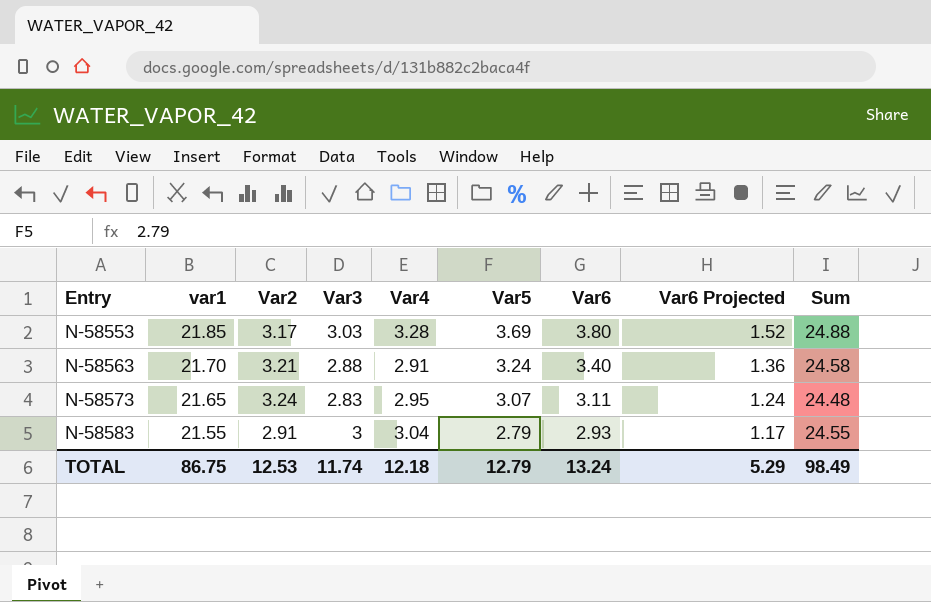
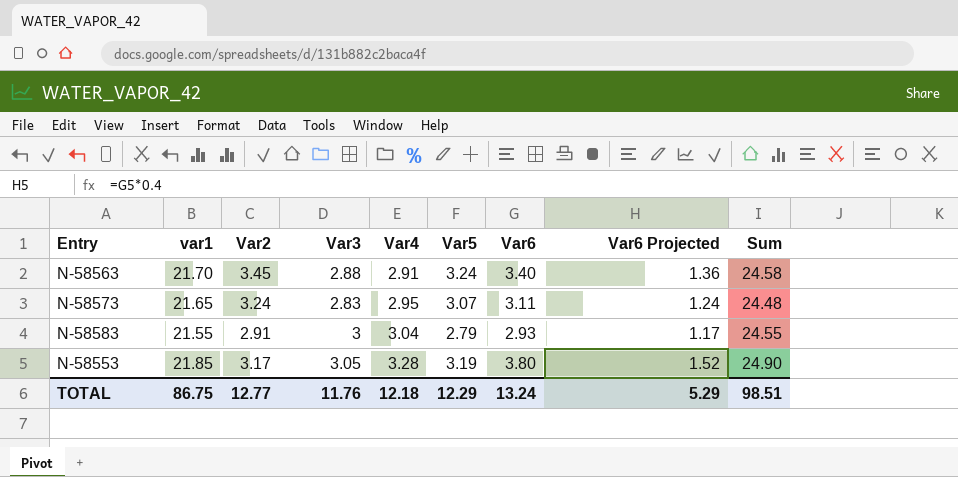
row order: Entry ascending -> Var4 ascending
N-58563 | Var2: 3.21 -> 3.45
N-58553 | Var3: 3.03 -> 3.05
N-58553 | Var5: 3.69 -> 3.19
N-58553 | Sum: 24.88 -> 24.90
TOTAL | Var2: 12.53 -> 12.77
TOTAL | Var3: 11.74 -> 11.76
TOTAL | Var5: 12.79 -> 12.29
TOTAL | Sum: 98.49 -> 98.51

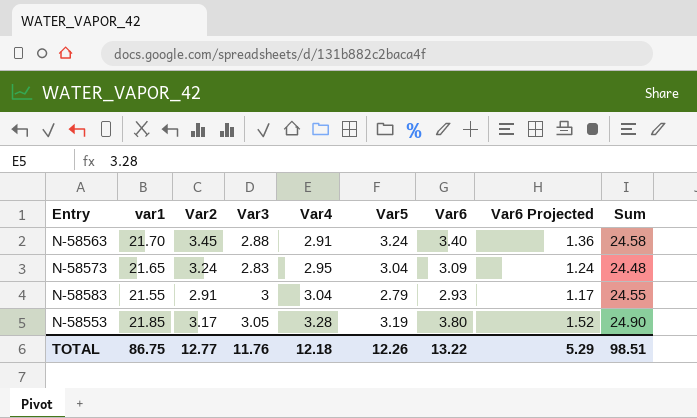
N-58573 | Var5: 3.07 -> 3.04
N-58573 | Var6: 3.11 -> 3.09
TOTAL | Var5: 12.29 -> 12.26
TOTAL | Var6: 13.24 -> 13.22

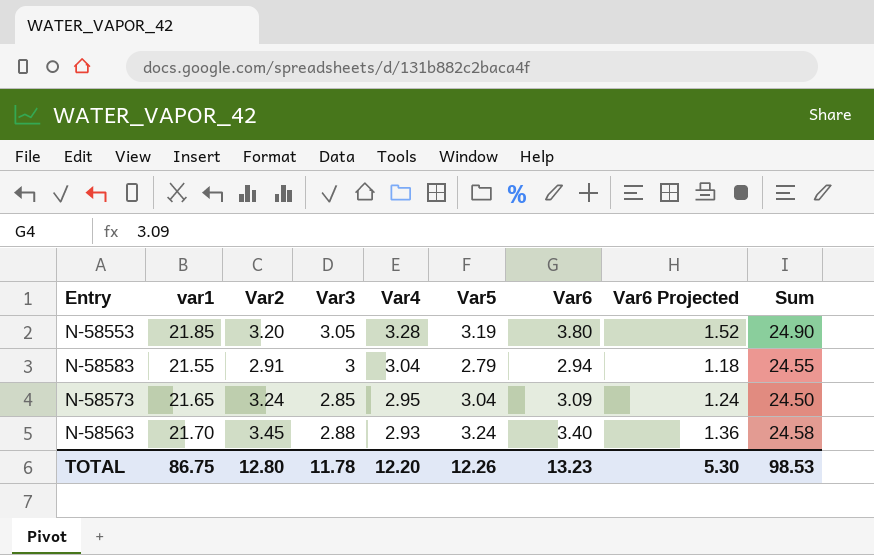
row order: Var4 ascending -> Var4 descending
N-58553 | Var2: 3.17 -> 3.20
N-58583 | Var6: 2.93 -> 2.94
N-58583 | Var6 Projected: 1.17 -> 1.18
N-58573 | Var3: 2.83 -> 2.85
N-58573 | Sum: 24.48 -> 24.50
N-58563 | Var4: 2.91 -> 2.93
TOTAL | Var2: 12.77 -> 12.80
TOTAL | Var3: 11.76 -> 11.78
TOTAL | Var4: 12.18 -> 12.20
TOTAL | Var6: 13.22 -> 13.23
TOTAL | Var6 Projected: 5.29 -> 5.30
TOTAL | Sum: 98.51 -> 98.53

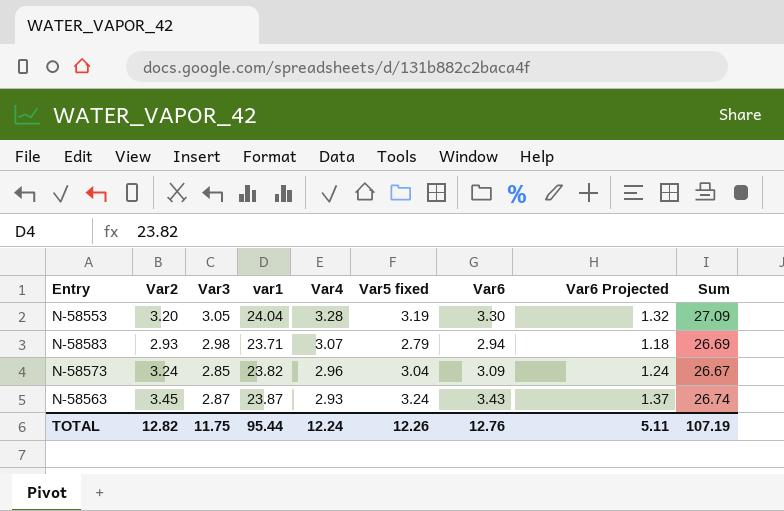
column var1 | position: 2 -> 4
column name: Var5 -> Var5 fixed
N-58553 | var1: 21.85 -> 24.04
N-58553 | Var6: 3.80 -> 3.30
N-58553 | Var6 Projected: 1.52 -> 1.32
N-58553 | Sum: 24.90 -> 27.09
N-58583 | Var2: 2.91 -> 2.93
N-58583 | Var3: 3 -> 2.98
N-58583 | var1: 21.55 -> 23.71
N-58583 | Var4: 3.04 -> 3.07
N-58583 | Sum: 24.55 -> 26.69
N-58573 | var1: 21.65 -> 23.82
N-58573 | Var4: 2.95 -> 2.96
N-58573 | Sum: 24.50 -> 26.67
N-58563 | Var3: 2.88 -> 2.87
N-58563 | var1: 21.70 -> 23.87
N-58563 | Var6: 3.40 -> 3.43
N-58563 | Var6 Projected: 1.36 -> 1.37
N-58563 | Sum: 24.58 -> 26.74
TOTAL | Var2: 12.80 -> 12.82
TOTAL | Var3: 11.78 -> 11.75
TOTAL | var1: 86.75 -> 95.44
TOTAL | Var4: 12.20 -> 12.24
TOTAL | Var6: 13.23 -> 12.76
TOTAL | Var6 Projected: 5.30 -> 5.11
TOTAL | Sum: 98.53 -> 107.19

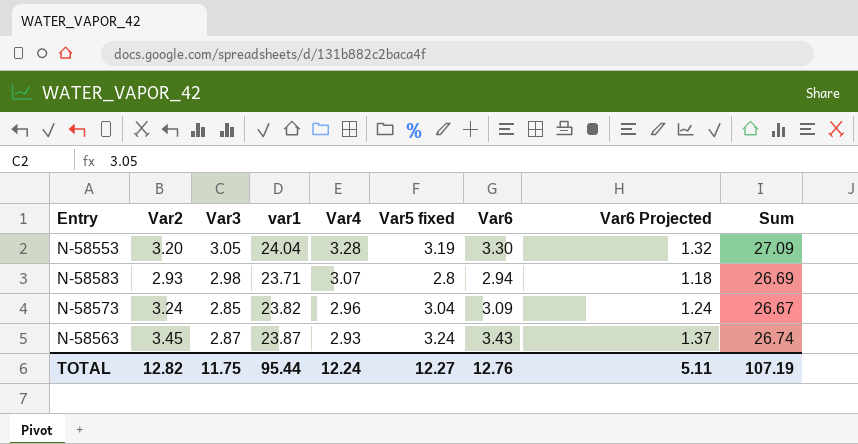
N-58583 | Var5 fixed: 2.79 -> 2.8
TOTAL | Var5 fixed: 12.26 -> 12.27

